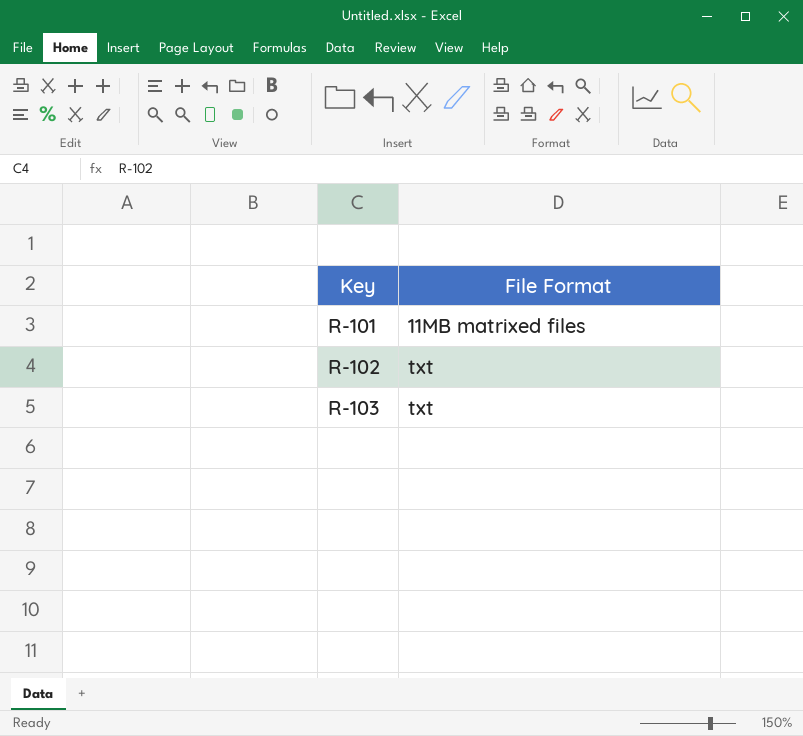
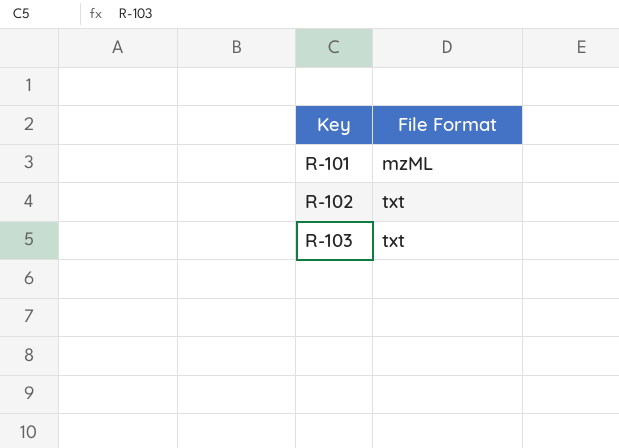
R-101 | File Format: 11MB matrixed files -> mzML

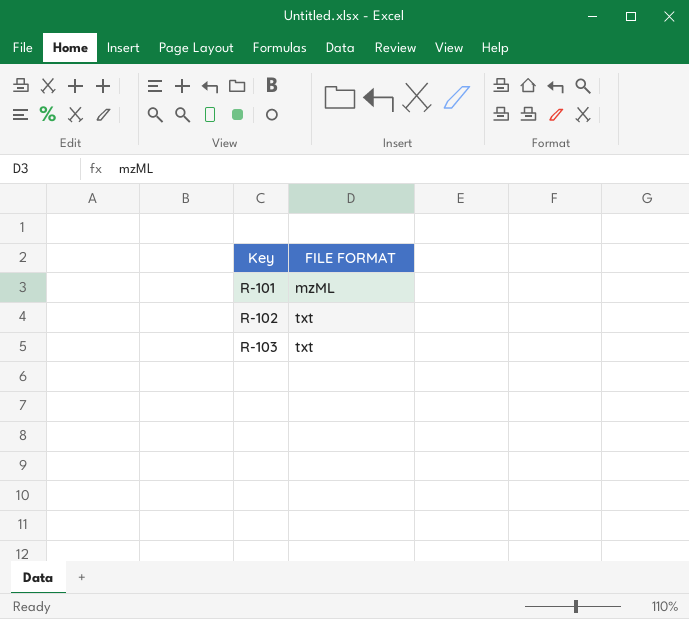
column name: File Format -> FILE FORMAT

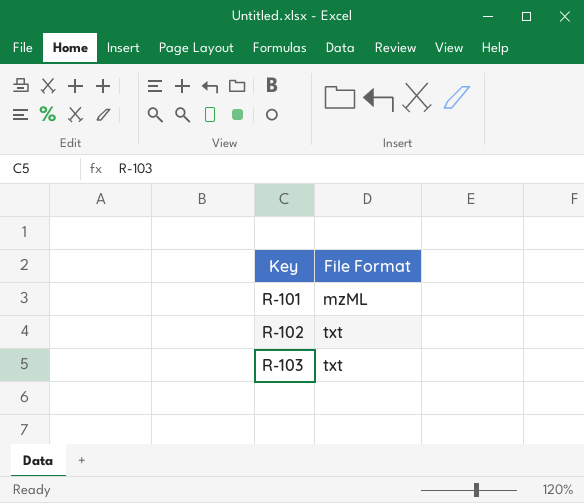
column name: FILE FORMAT -> File Format

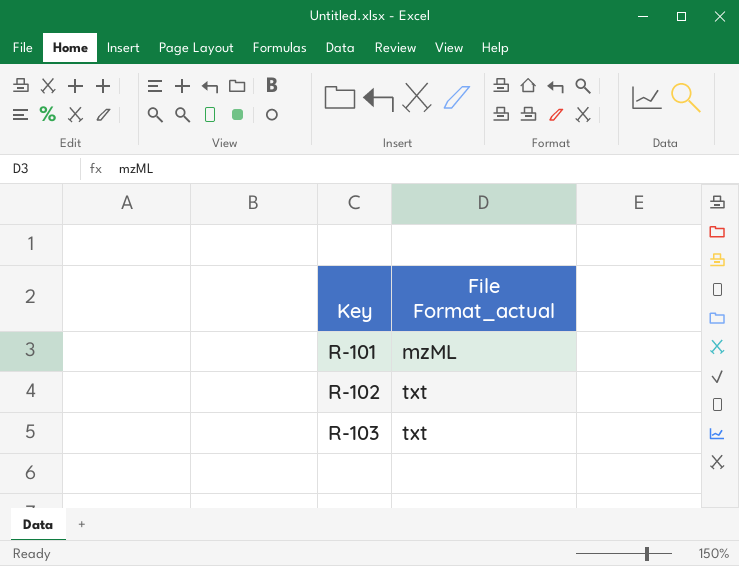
column name: File Format -> File Format_actual

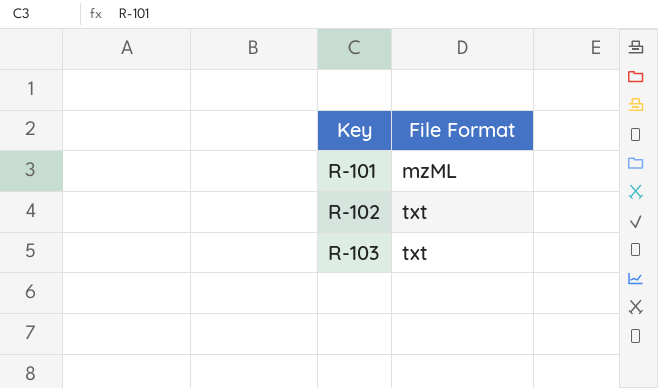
column name: File Format_actual -> File Format

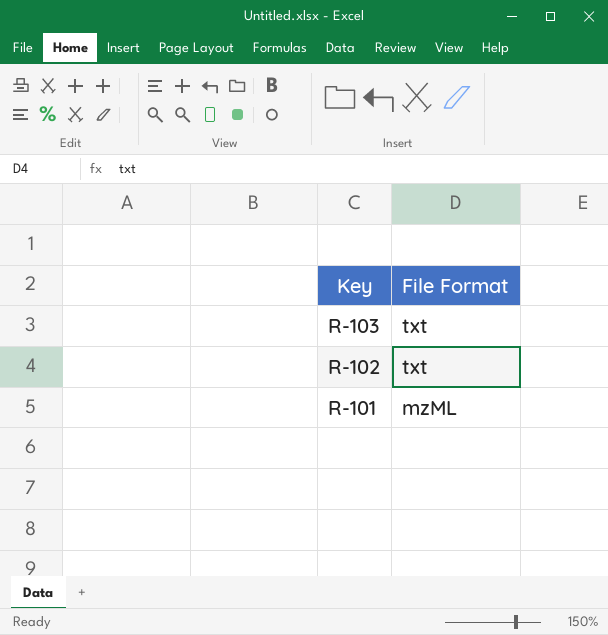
row order: Key ascending -> Key descending

